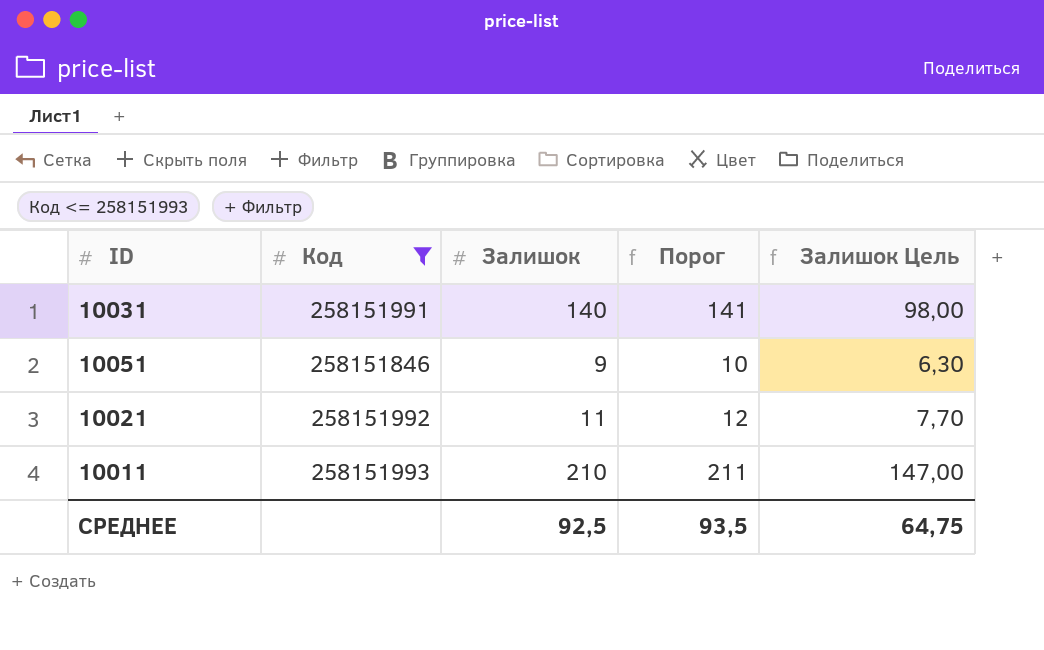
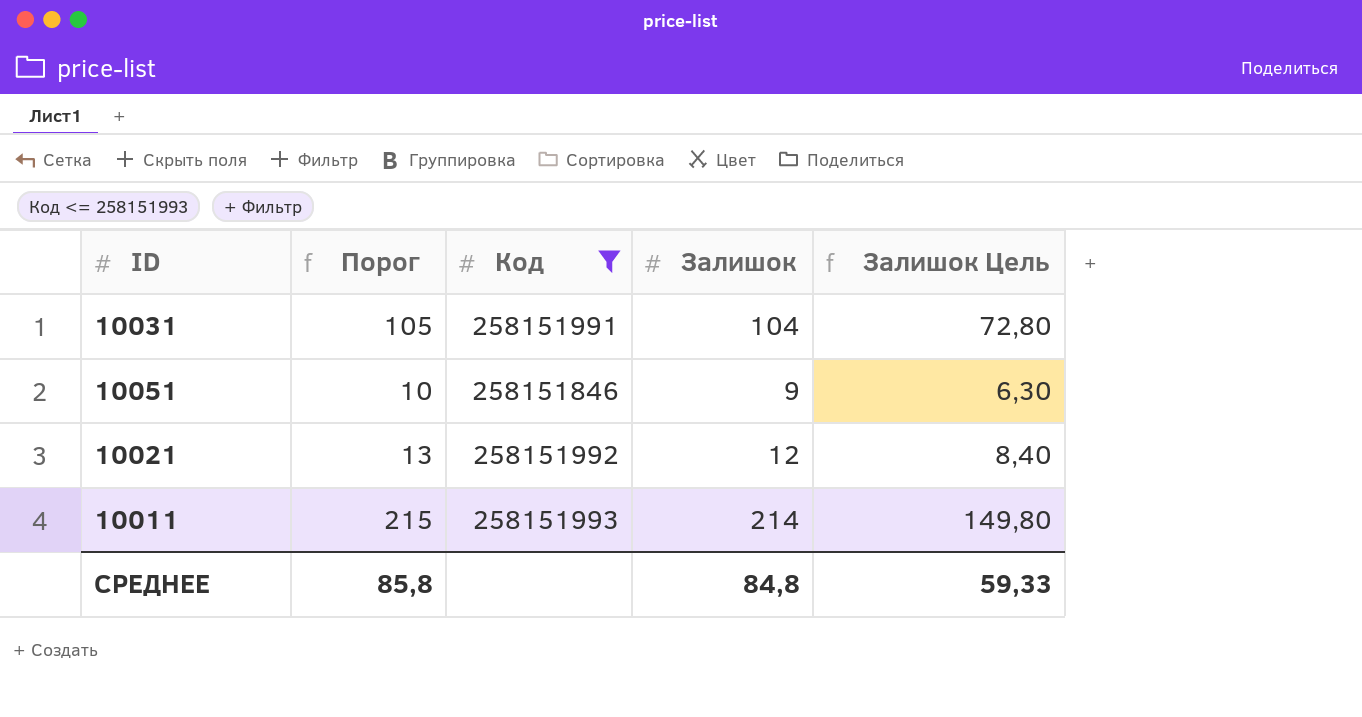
column Порог | position: 4 -> 2
10031 | Порог: 141 -> 105
10031 | Залишок: 140 -> 104
10031 | Залишок Цель: 98,00 -> 72,80
10021 | Порог: 12 -> 13
10021 | Залишок: 11 -> 12
10021 | Залишок Цель: 7,70 -> 8,40
10011 | Порог: 211 -> 215
10011 | Залишок: 210 -> 214
10011 | Залишок Цель: 147,00 -> 149,80
СРЕДНЕЕ | Порог: 93,5 -> 85,8
СРЕДНЕЕ | Залишок: 92,5 -> 84,8
СРЕДНЕЕ | Залишок Цель: 64,75 -> 59,33

